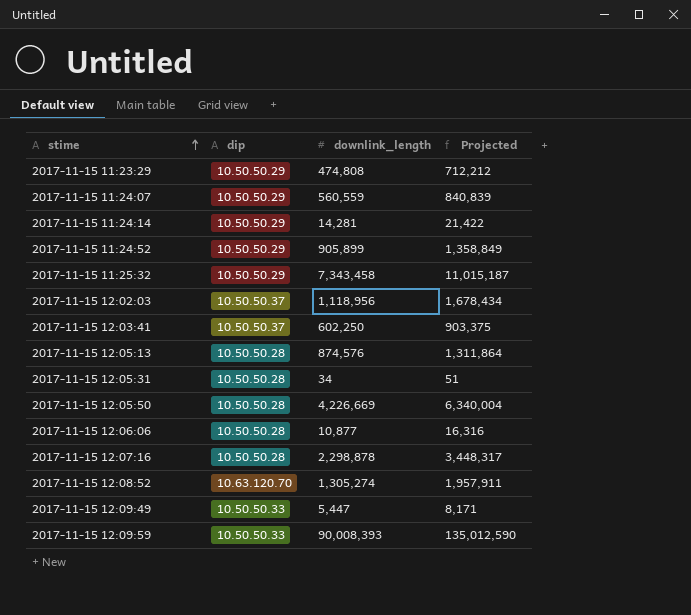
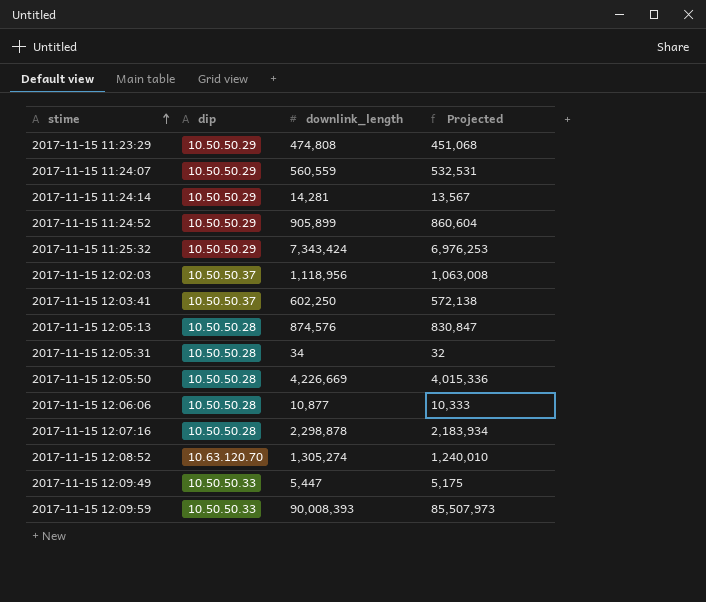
column Projected | formula: [downlink_length] * 1.5 -> [downlink_length] * 0.95
2017-11-15 11:25:32 | downlink_length: 7,343,458 -> 7,343,424

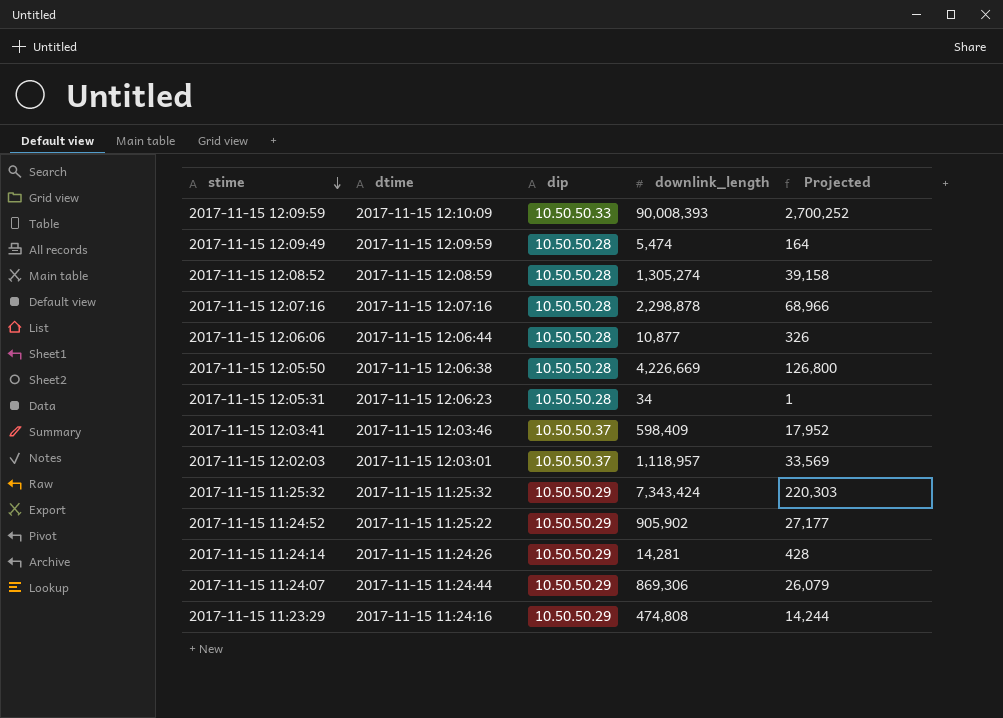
row order: stime ascending -> stime descending
column dtime | position: none -> 2
column Projected | formula: [downlink_length] * 0.95 -> [downlink_length] * 0.03
row 2017-11-15 12:05:13: 10.50.50.28 | 874,576 | 830,847 -> none
2017-11-15 12:09:49 | dip: 10.50.50.33 -> 10.50.50.28
2017-11-15 12:09:49 | downlink_length: 5,447 -> 5,474
2017-11-15 12:08:52 | dip: 10.63.120.70 -> 10.50.50.28
2017-11-15 12:03:41 | downlink_length: 602,250 -> 598,409
2017-11-15 12:02:03 | downlink_length: 1,118,956 -> 1,118,957
2017-11-15 11:24:52 | downlink_length: 905,899 -> 905,902
2017-11-15 11:24:07 | downlink_length: 560,559 -> 869,306

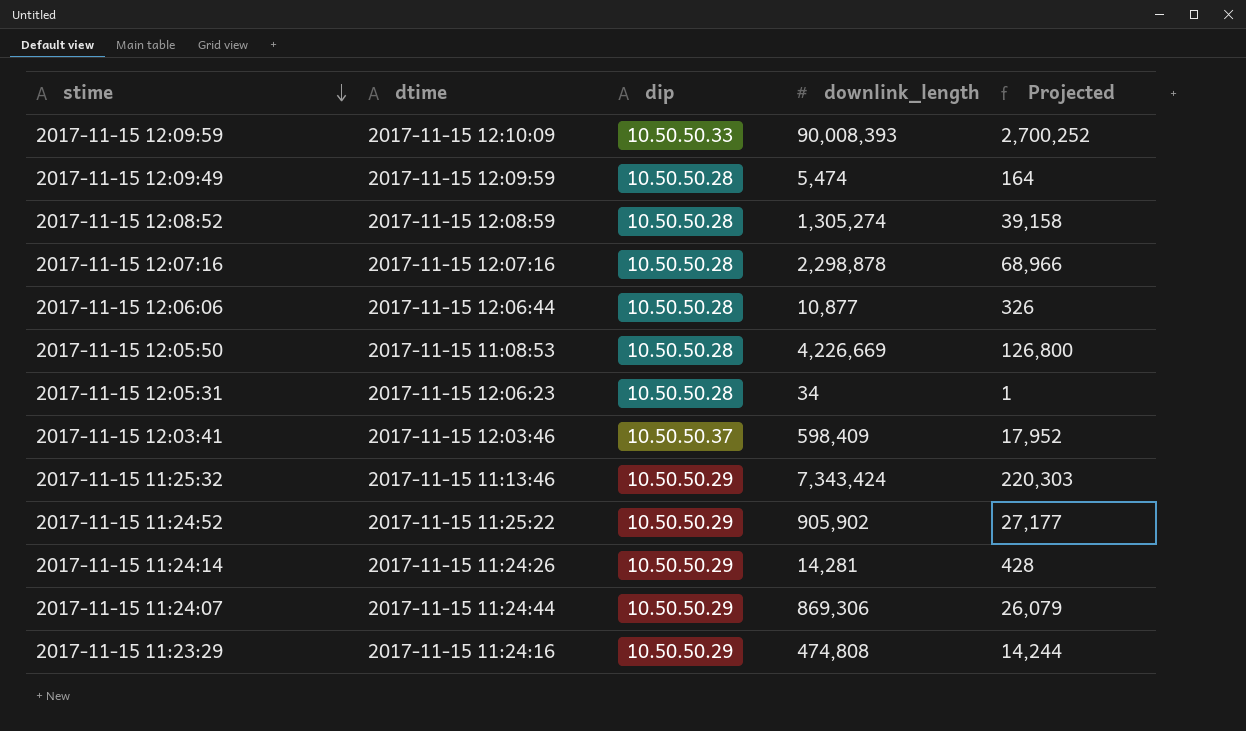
row 2017-11-15 12:02:03: 2017-11-15 12:03:01 | 10.50.50.37 | 1,118,957 | 33,569 -> none
2017-11-15 12:05:50 | dtime: 2017-11-15 12:06:38 -> 2017-11-15 11:08:53
2017-11-15 11:25:32 | dtime: 2017-11-15 11:25:32 -> 2017-11-15 11:13:46

